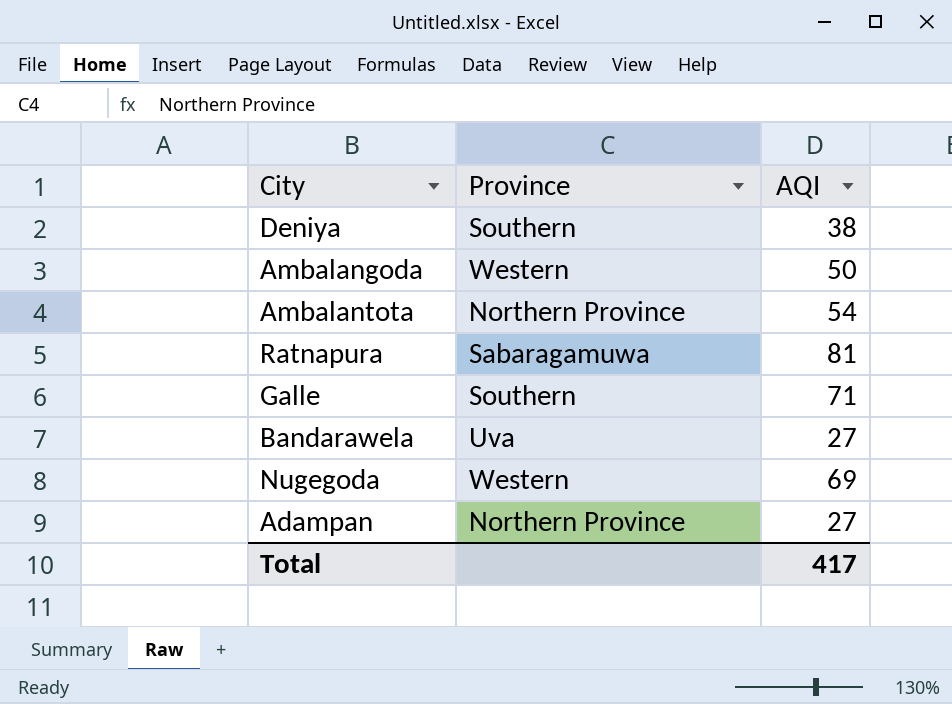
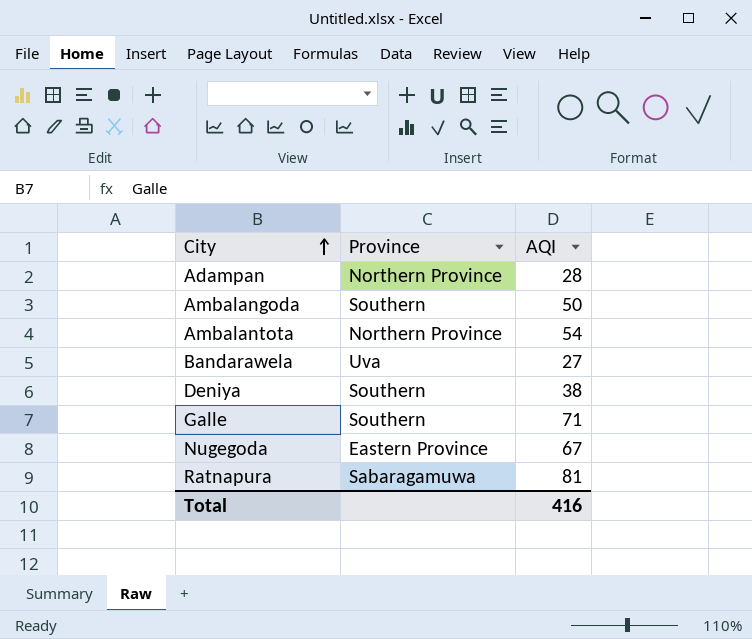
row order: none -> City ascending
Adampan | AQI: 27 -> 28
Ambalangoda | Province: Western -> Southern
Nugegoda | Province: Western -> Eastern Province
Nugegoda | AQI: 69 -> 67
Total | AQI: 417 -> 416

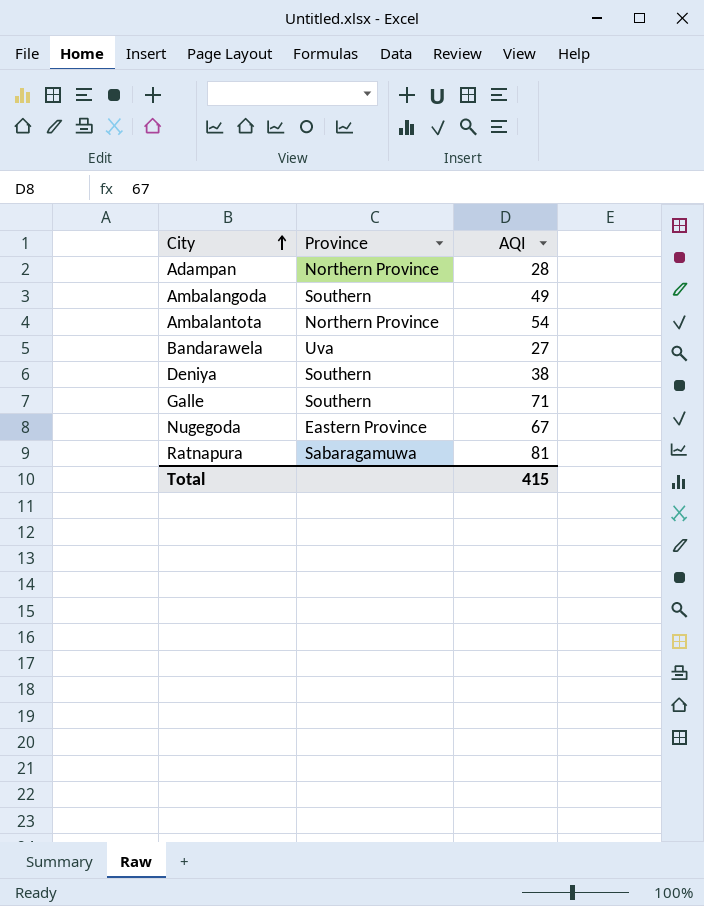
Ambalangoda | AQI: 50 -> 49
Total | AQI: 416 -> 415

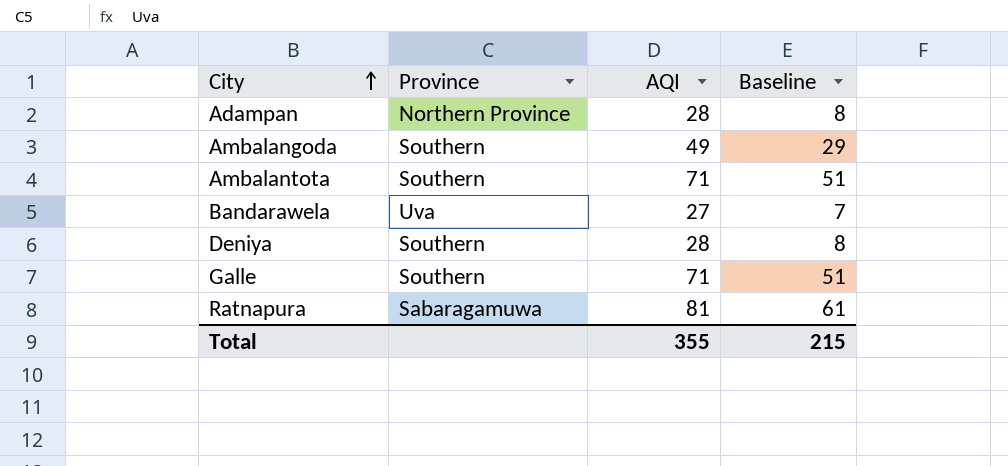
column Baseline | formula: none -> [AQI] - 20
row Nugegoda: Eastern Province | 67 -> none
Ambalantota | Province: Northern Province -> Southern
Ambalantota | AQI: 54 -> 71
Deniya | AQI: 38 -> 28
Total | AQI: 415 -> 355

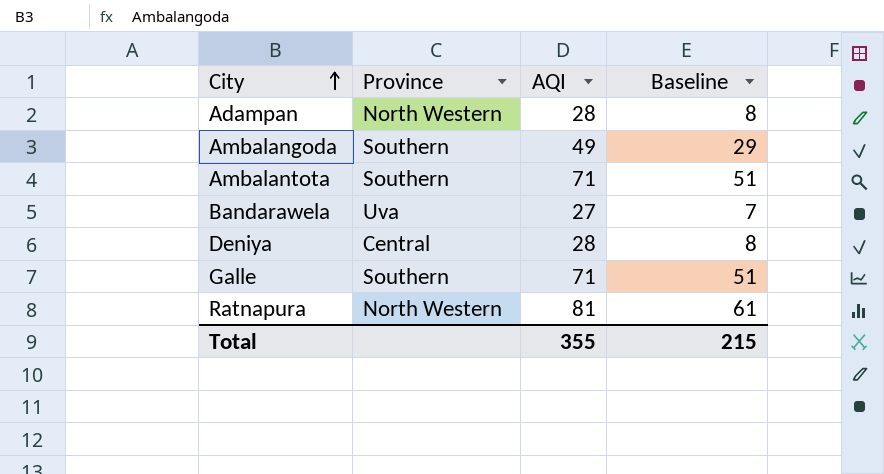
Adampan | Province: Northern Province -> North Western
Deniya | Province: Southern -> Central
Ratnapura | Province: Sabaragamuwa -> North Western

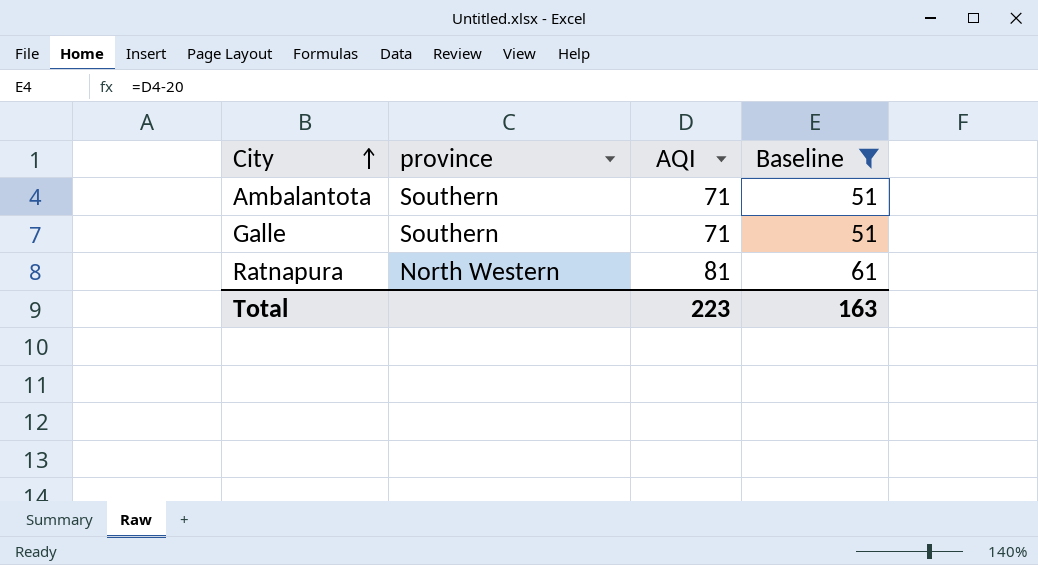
filter: none -> Baseline >= 51
column name: Province -> province
Total | AQI: 355 -> 223
Total | Baseline: 215 -> 163

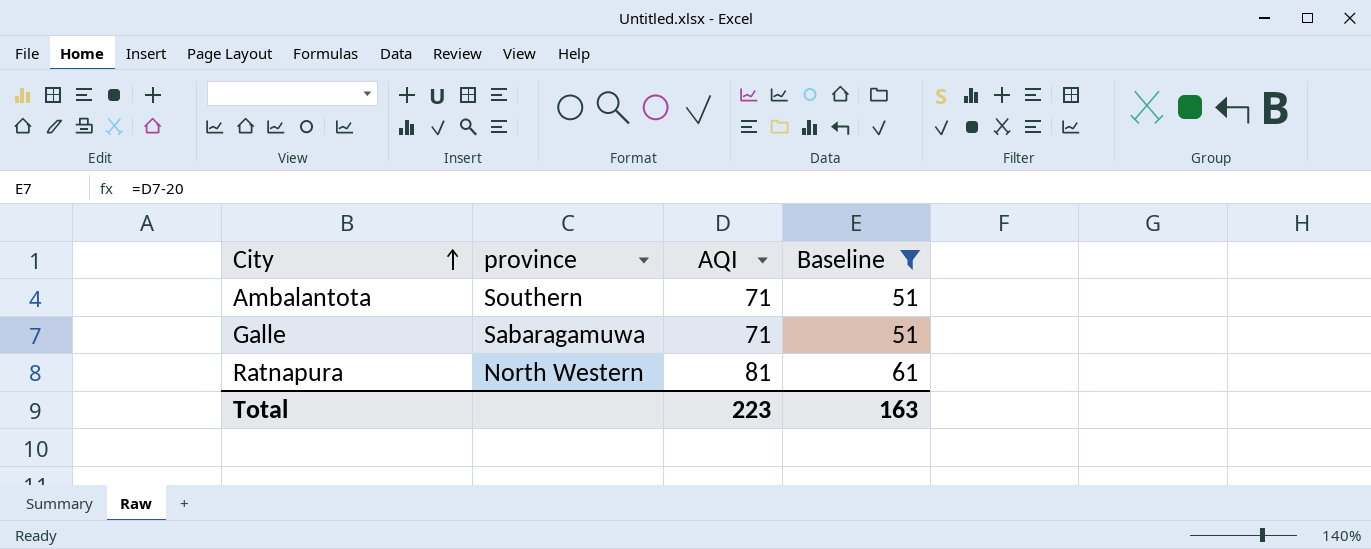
Galle | province: Southern -> Sabaragamuwa

